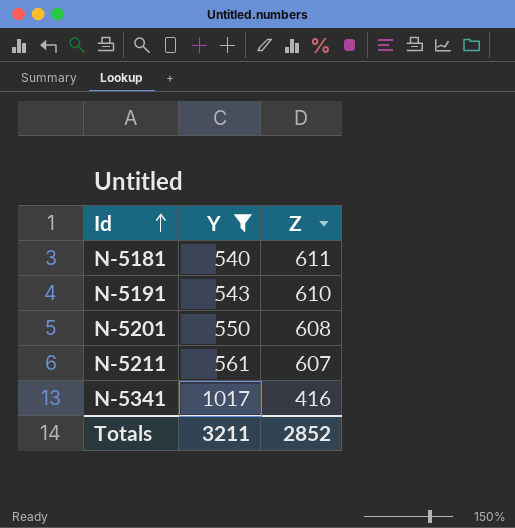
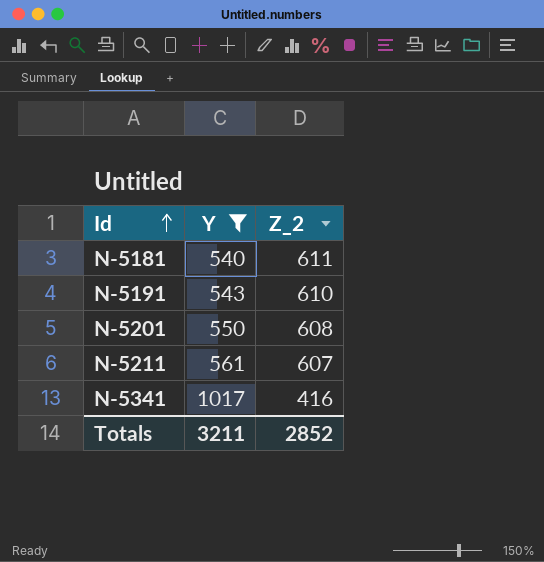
column name: Z -> Z_2

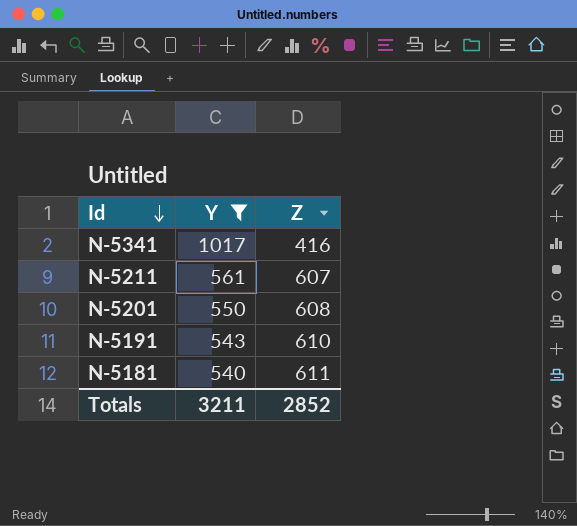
row order: Id ascending -> Id descending
column name: Z_2 -> Z

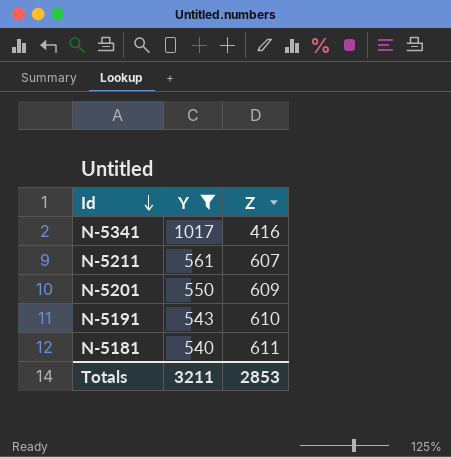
N-5201 | Z: 608 -> 609
Totals | Z: 2852 -> 2853

